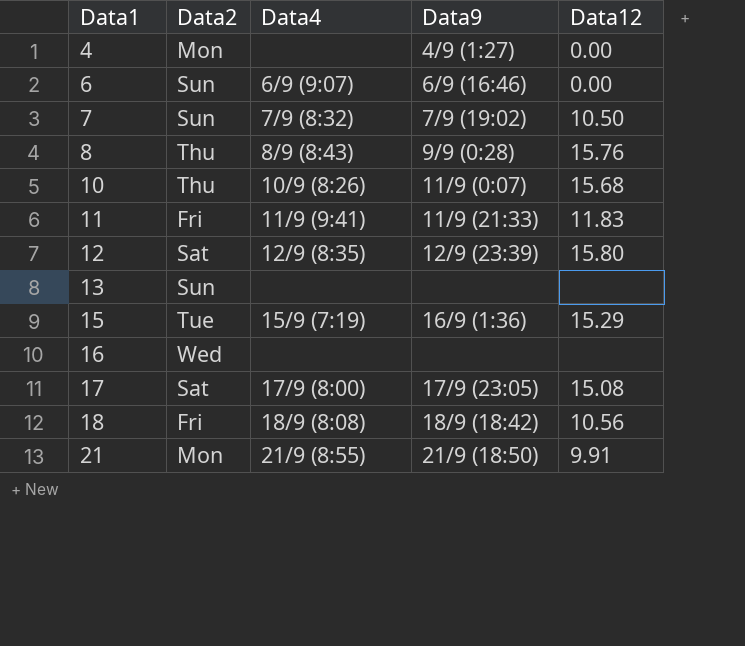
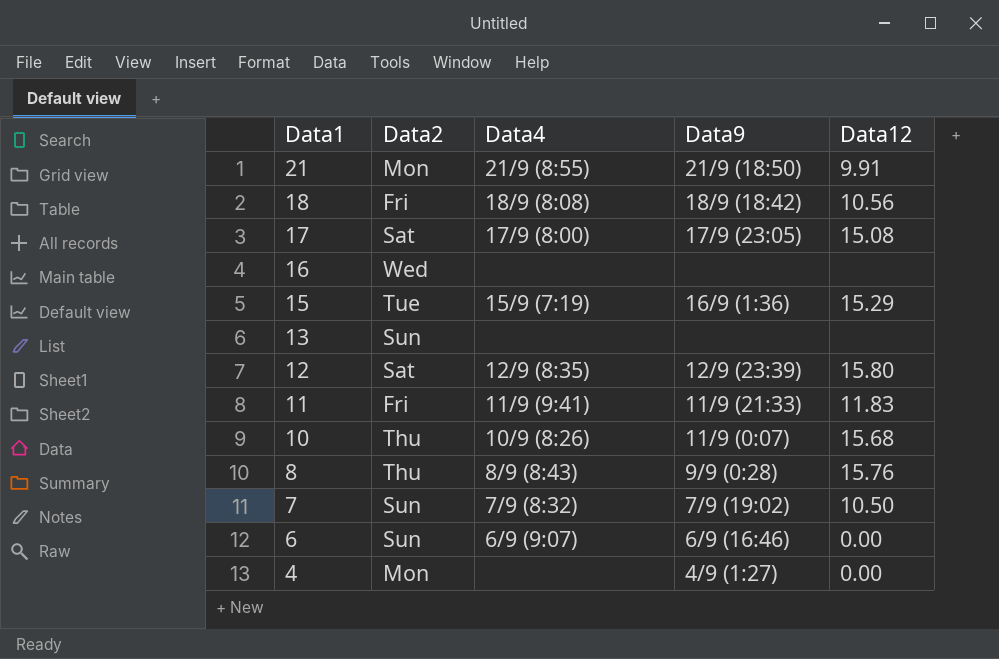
row order: Data1 ascending -> Data1 descending

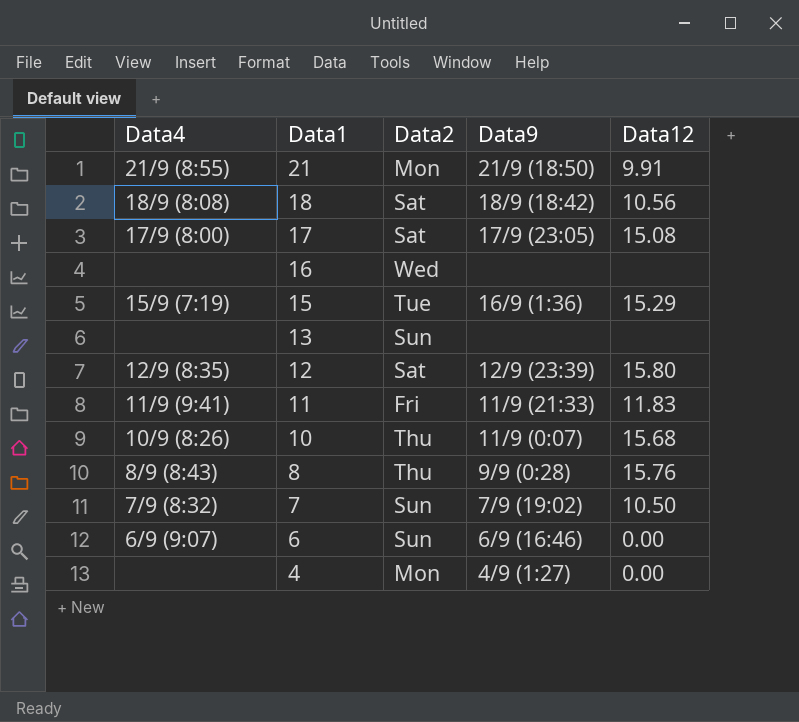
column Data4 | position: 3 -> 1
18 | Data2: Fri -> Sat

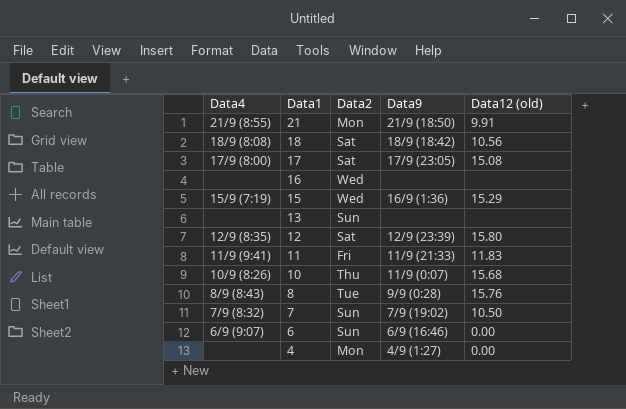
column name: Data12 -> Data12 (old)
15 | Data2: Tue -> Wed
8 | Data2: Thu -> Tue

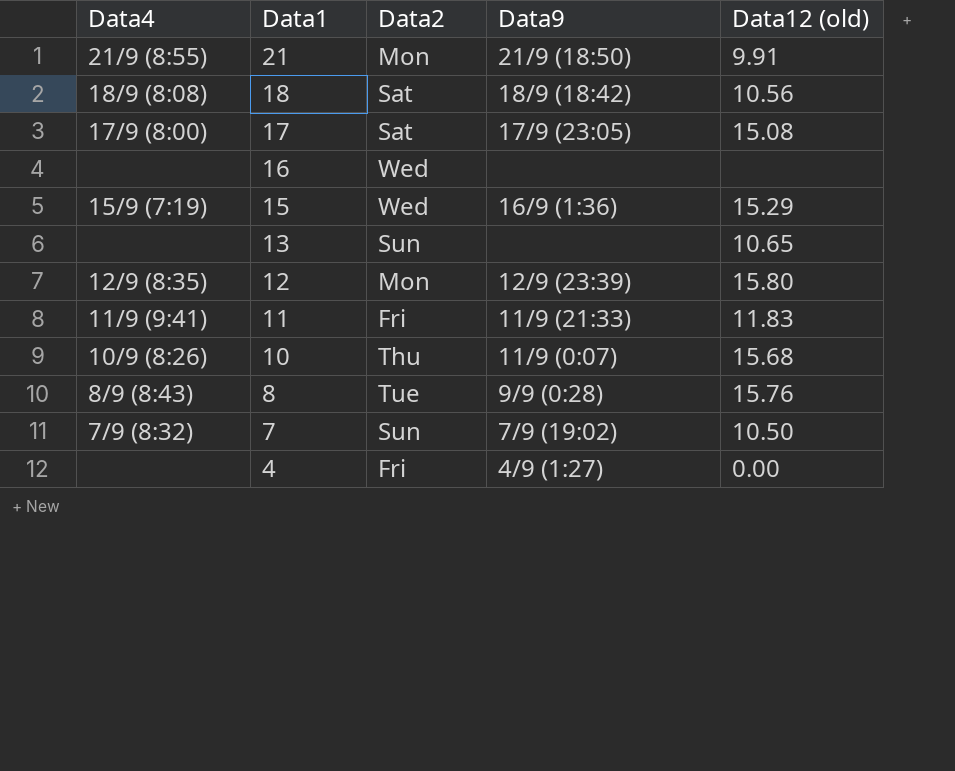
row 6: 6/9 (9:07) | Sun | 6/9 (16:46) | 0.00 -> none
13 | Data12 (old): none -> 10.65
12 | Data2: Sat -> Mon
4 | Data2: Mon -> Fri

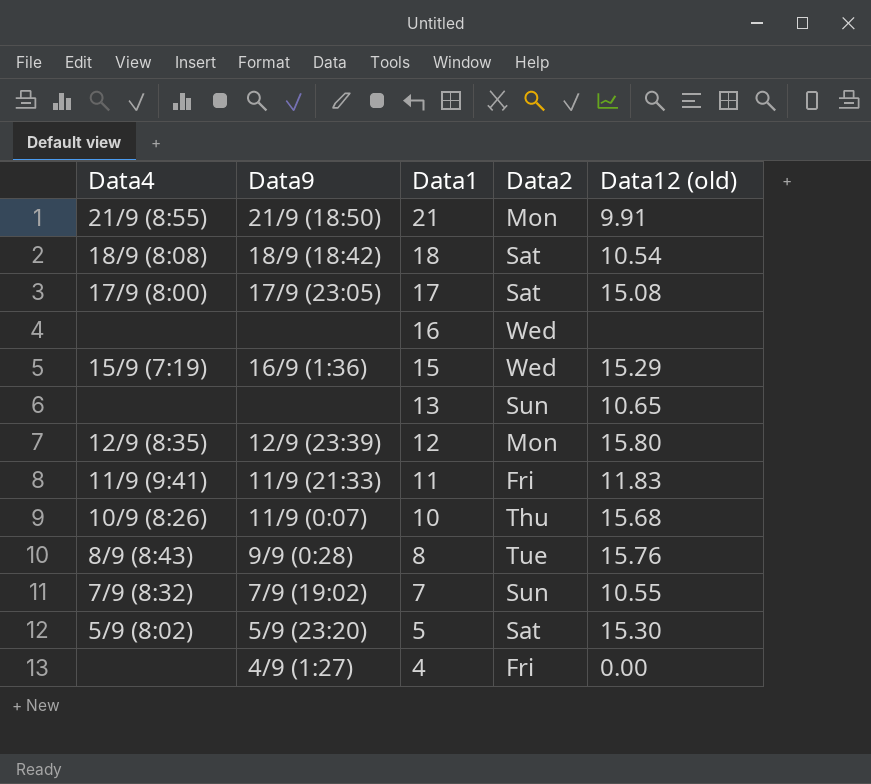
column Data9 | position: 4 -> 2
18 | Data12 (old): 10.56 -> 10.54
7 | Data12 (old): 10.50 -> 10.55
row 5: none -> 5/9 (8:02) | 5/9 (23:20) | Sat | 15.30

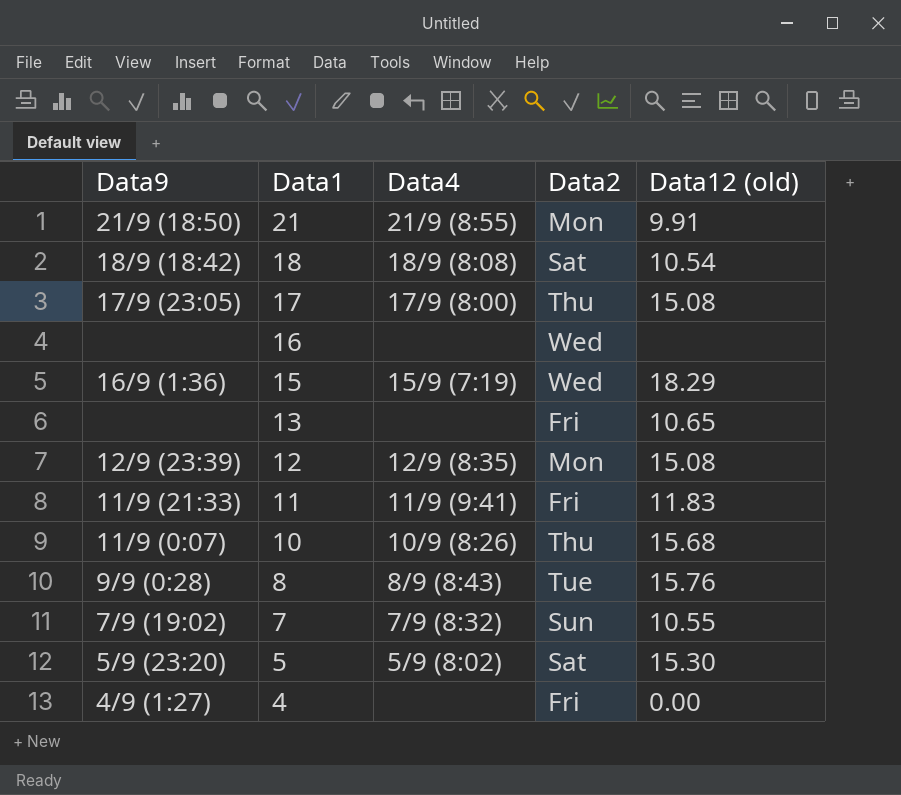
column Data4 | position: 1 -> 3
17 | Data2: Sat -> Thu
15 | Data12 (old): 15.29 -> 18.29
13 | Data2: Sun -> Fri
12 | Data12 (old): 15.80 -> 15.08

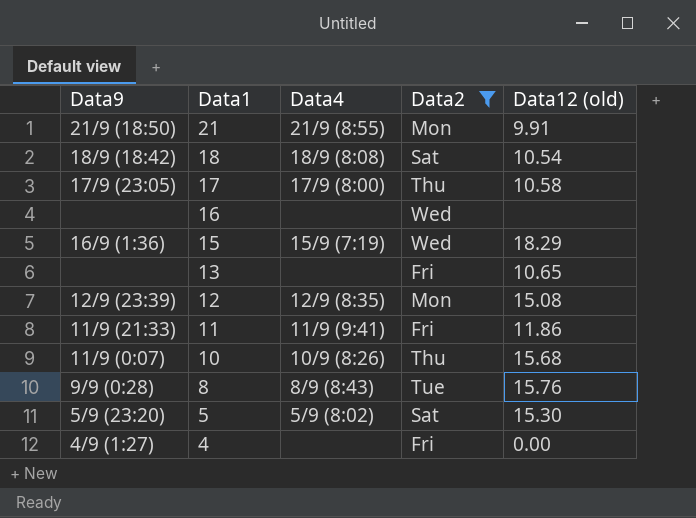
filter: none -> Data2 != Sun
17 | Data12 (old): 15.08 -> 10.58
11 | Data12 (old): 11.83 -> 11.86

